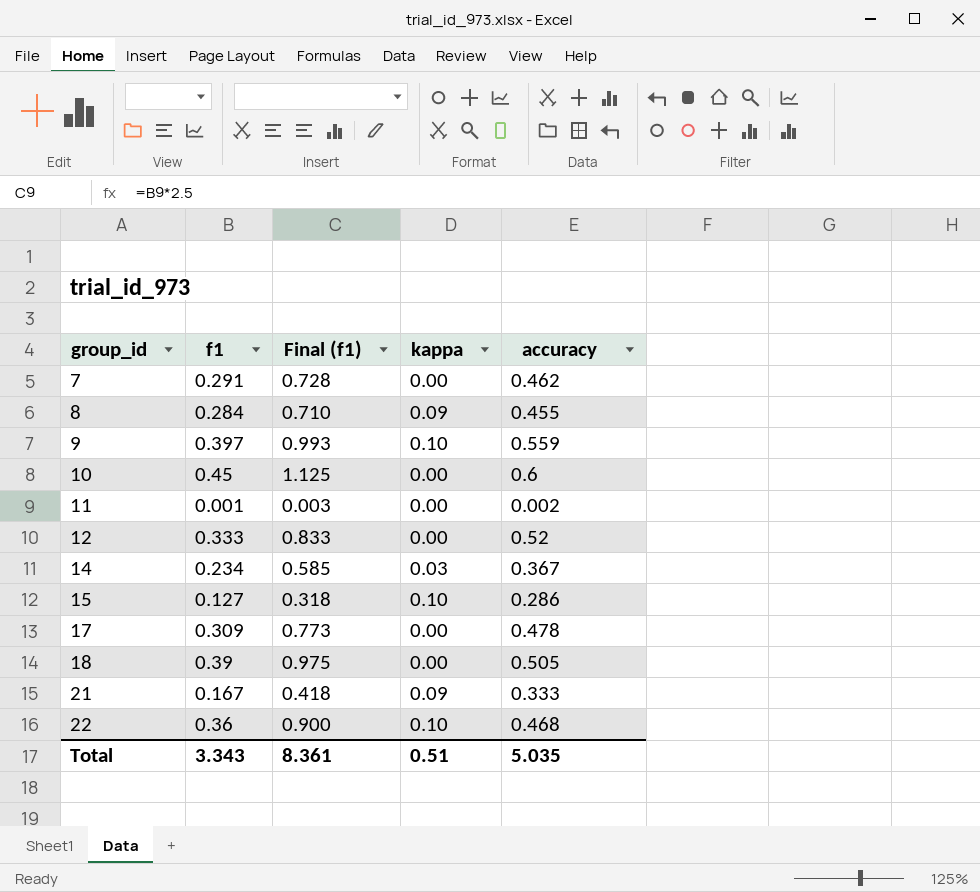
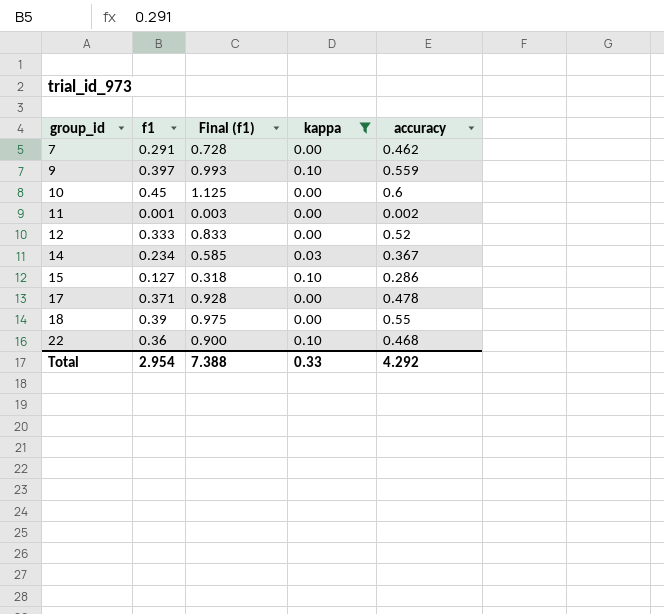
filter: none -> kappa != 0.09
17 | f1: 0.309 -> 0.371
17 | Final (f1): 0.773 -> 0.928
18 | accuracy: 0.505 -> 0.55
Total | f1: 3.343 -> 2.954
Total | Final (f1): 8.361 -> 7.388
Total | kappa: 0.51 -> 0.33
Total | accuracy: 5.035 -> 4.292

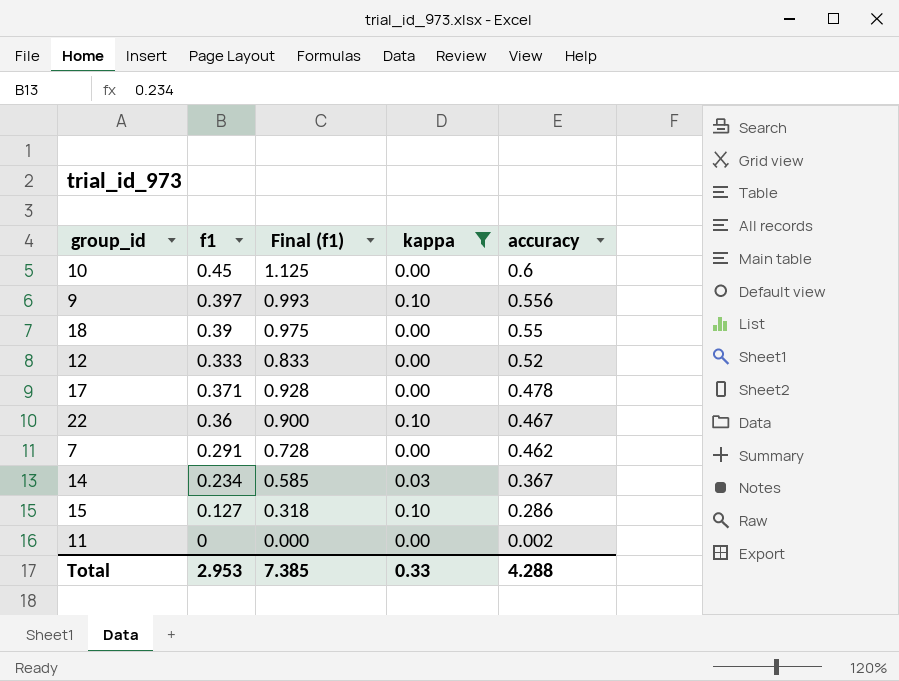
row order: group_id ascending -> accuracy descending
9 | accuracy: 0.559 -> 0.556
22 | accuracy: 0.468 -> 0.467
11 | f1: 0.001 -> 0
11 | Final (f1): 0.003 -> 0.000
Total | f1: 2.954 -> 2.953
Total | Final (f1): 7.388 -> 7.385
Total | accuracy: 4.292 -> 4.288

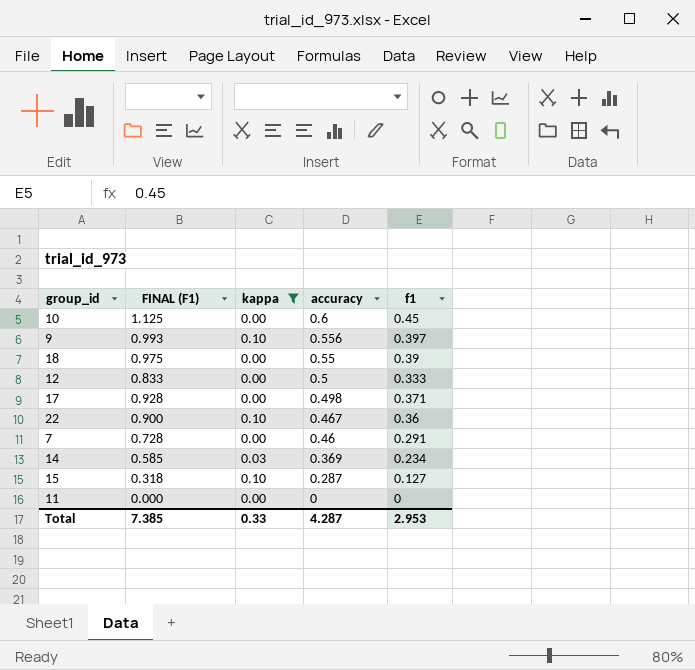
column name: Final (f1) -> FINAL (F1)
column f1 | position: 2 -> 5
12 | accuracy: 0.52 -> 0.5
17 | accuracy: 0.478 -> 0.498
7 | accuracy: 0.462 -> 0.46
14 | accuracy: 0.367 -> 0.369
15 | accuracy: 0.286 -> 0.287
11 | accuracy: 0.002 -> 0
Total | accuracy: 4.288 -> 4.287

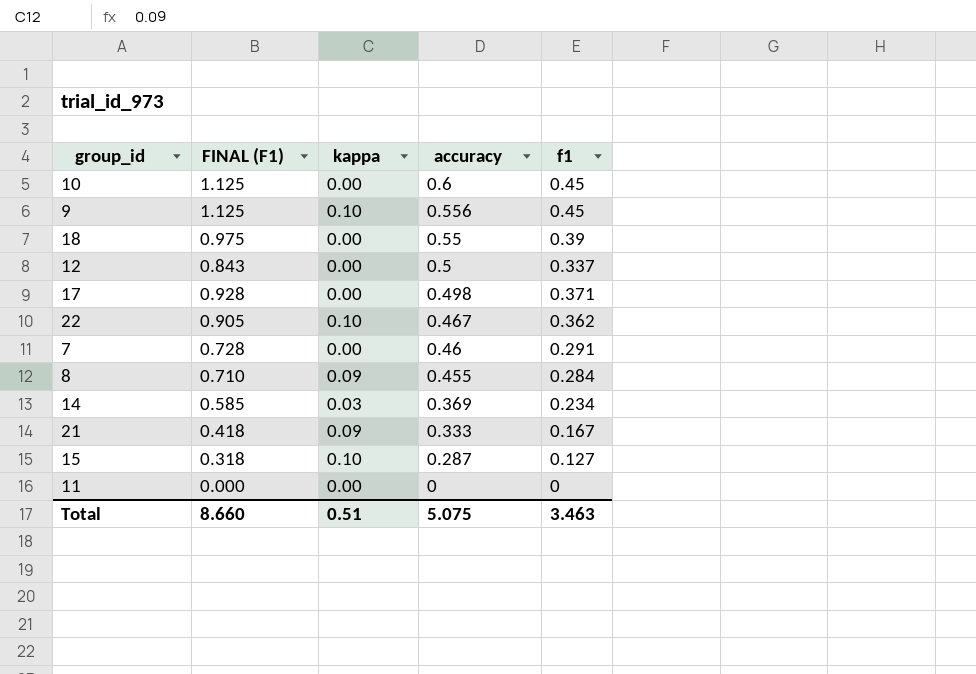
filter: kappa != 0.09 -> none
9 | FINAL (F1): 0.993 -> 1.125
9 | f1: 0.397 -> 0.45
12 | FINAL (F1): 0.833 -> 0.843
12 | f1: 0.333 -> 0.337
22 | FINAL (F1): 0.900 -> 0.905
22 | f1: 0.36 -> 0.362
Total | FINAL (F1): 7.385 -> 8.660
Total | kappa: 0.33 -> 0.51
Total | accuracy: 4.287 -> 5.075
Total | f1: 2.953 -> 3.463

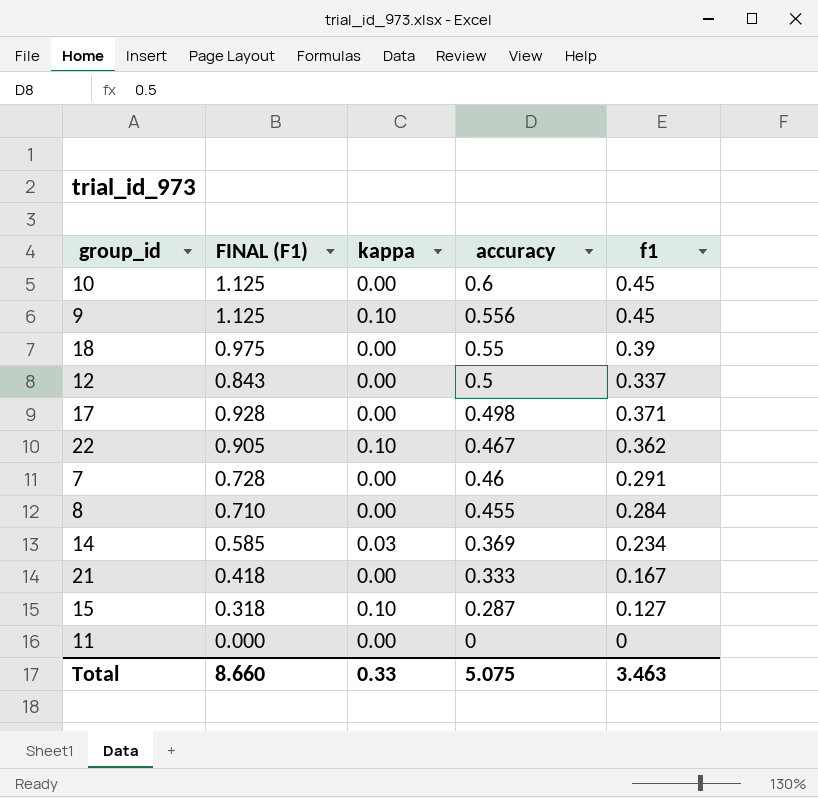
8 | kappa: 0.09 -> 0.00
21 | kappa: 0.09 -> 0.00
Total | kappa: 0.51 -> 0.33

